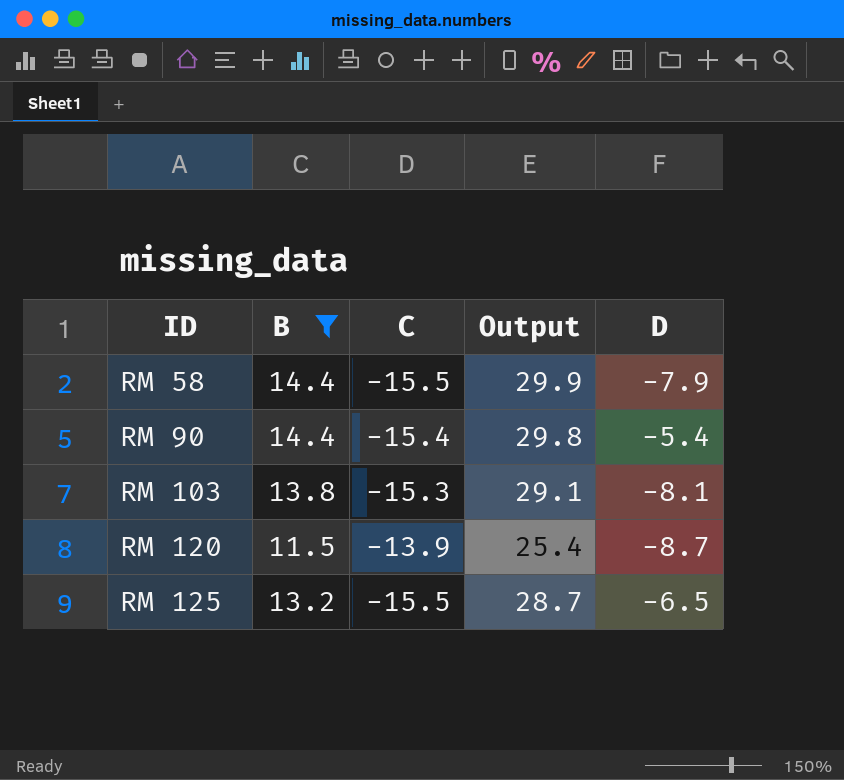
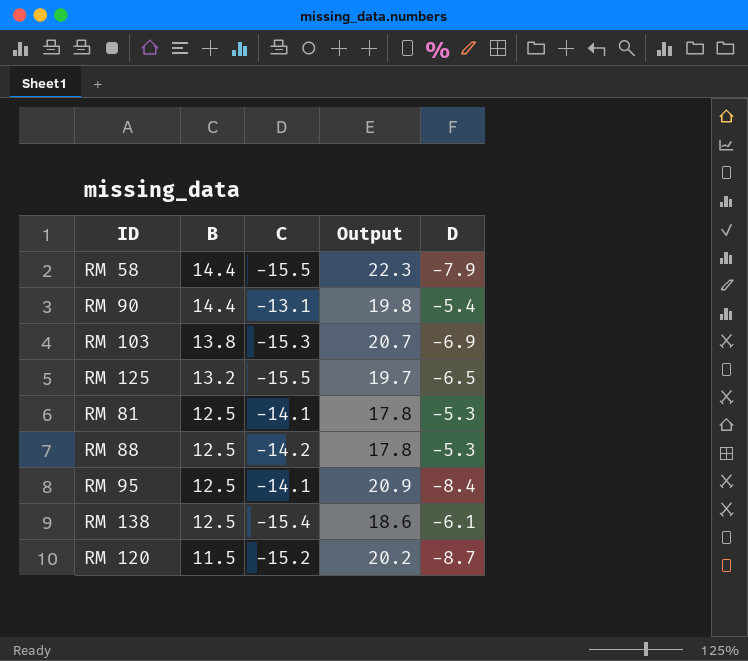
filter: B != 12.5 -> none
row order: ID ascending -> B descending
column Output | formula: [B] - [C] -> [B] - [D]
RM 90 | C: -15.4 -> -13.1
RM 103 | D: -8.1 -> -6.9
RM 120 | C: -13.9 -> -15.2

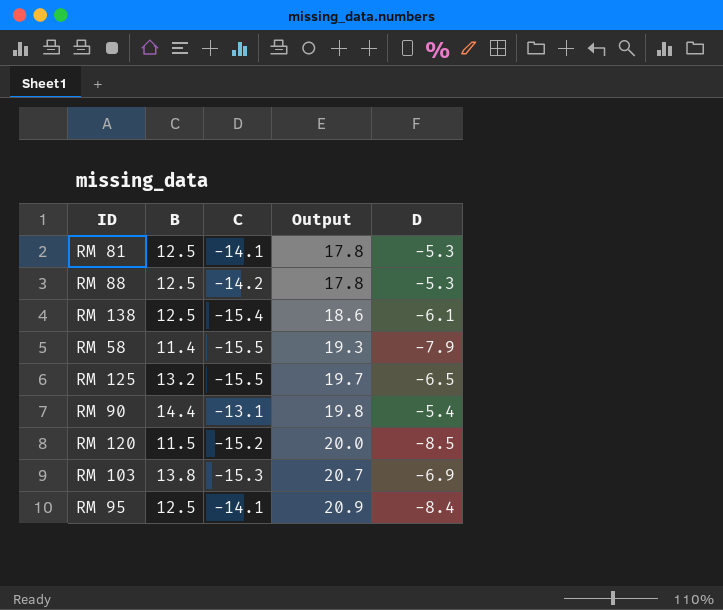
row order: B descending -> Output ascending
RM 58 | B: 14.4 -> 11.4
RM 58 | Output: 22.3 -> 19.3
RM 120 | Output: 20.2 -> 20.0
RM 120 | D: -8.7 -> -8.5

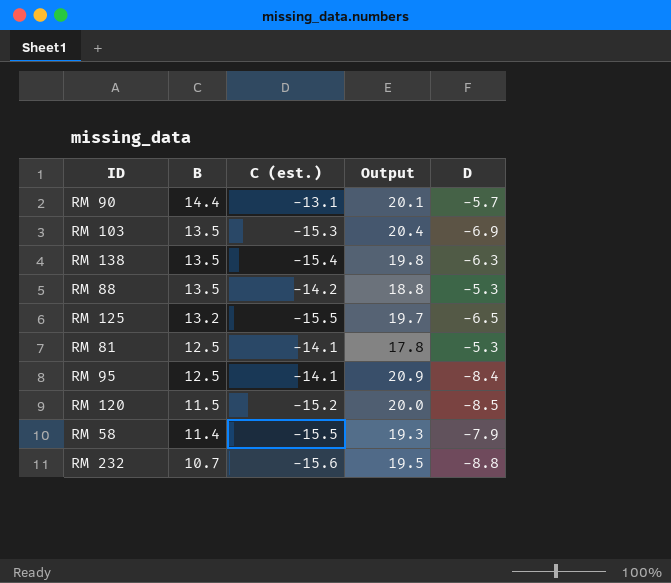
row order: Output ascending -> B descending
column name: C -> C (est.)
RM 90 | Output: 19.8 -> 20.1
RM 90 | D: -5.4 -> -5.7
RM 103 | B: 13.8 -> 13.5
RM 103 | Output: 20.7 -> 20.4
RM 138 | B: 12.5 -> 13.5
RM 138 | Output: 18.6 -> 19.8
RM 138 | D: -6.1 -> -6.3
RM 88 | B: 12.5 -> 13.5
RM 88 | Output: 17.8 -> 18.8
row RM 232: none -> 10.7 | -15.6 | 19.5 | -8.8

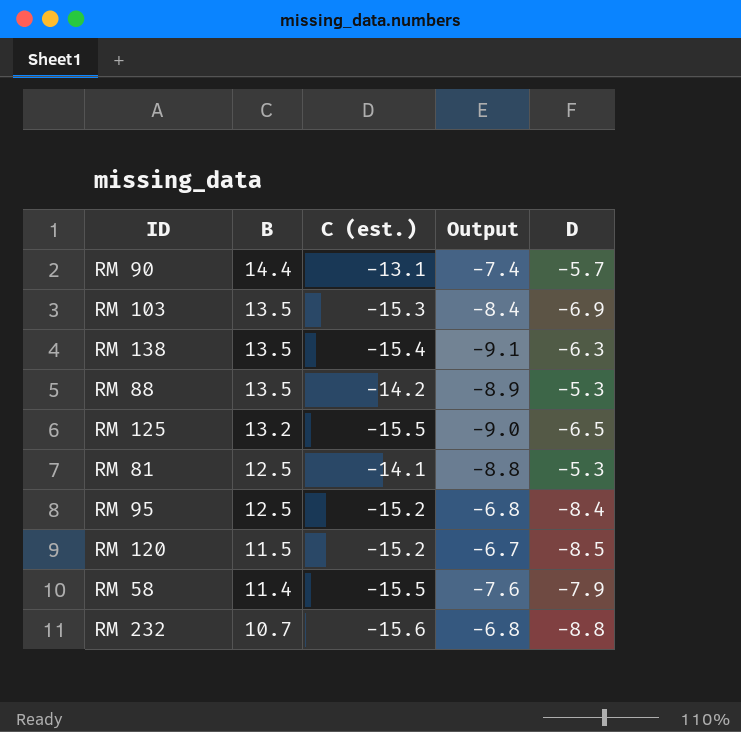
column Output | formula: [B] - [D] -> [C (est.)] - [D]
RM 95 | C (est.): -14.1 -> -15.2

